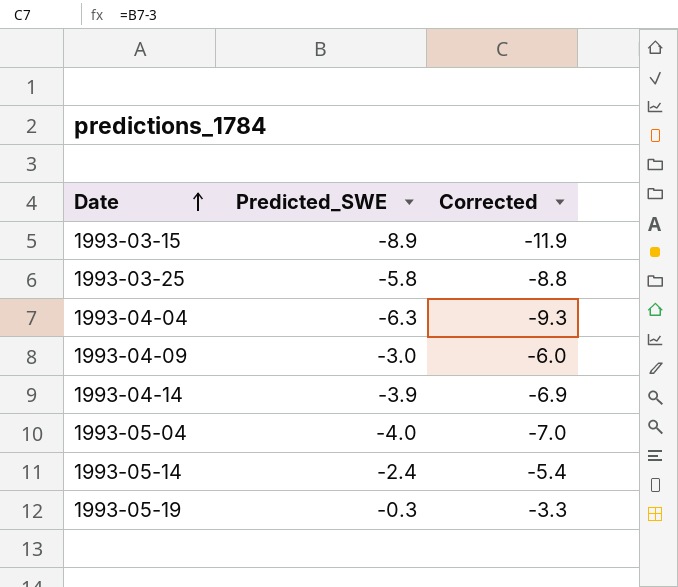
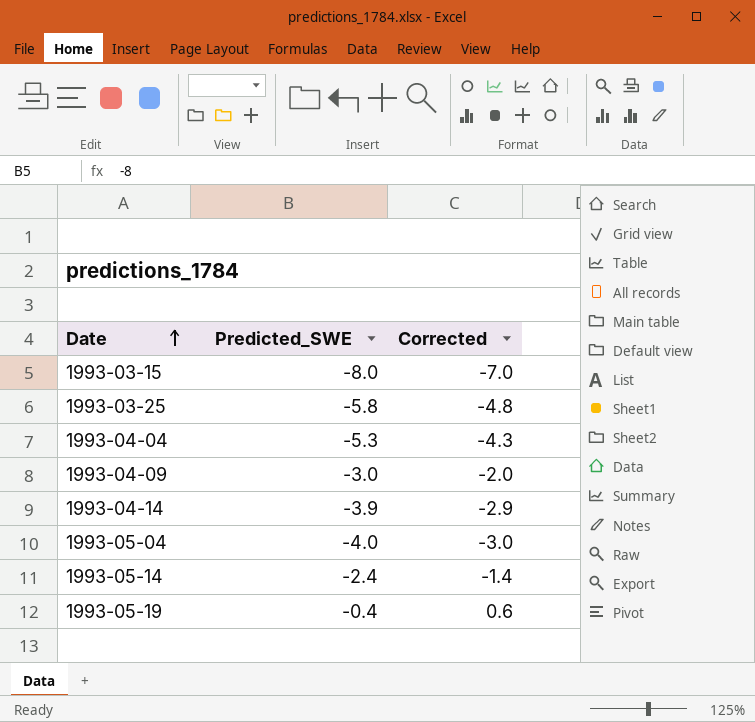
column Corrected | formula: [Predicted_SWE] - 3 -> [Predicted_SWE] + 1
1993-03-15 | Predicted_SWE: -8.9 -> -8.0
1993-04-04 | Predicted_SWE: -6.3 -> -5.3
1993-05-19 | Predicted_SWE: -0.3 -> -0.4

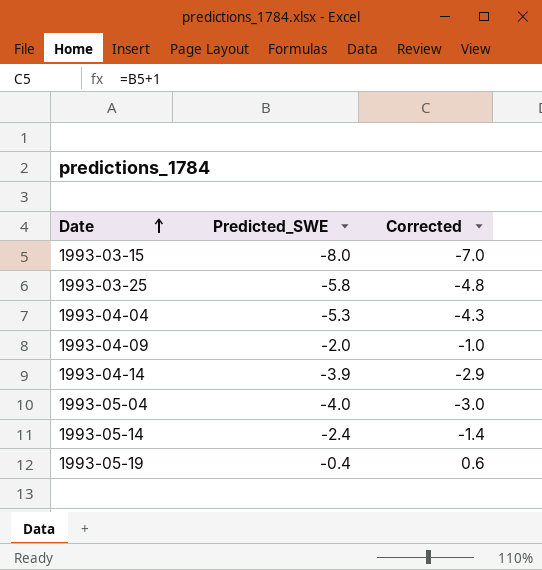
1993-04-09 | Predicted_SWE: -3.0 -> -2.0
1993-04-09 | Corrected: -2.0 -> -1.0

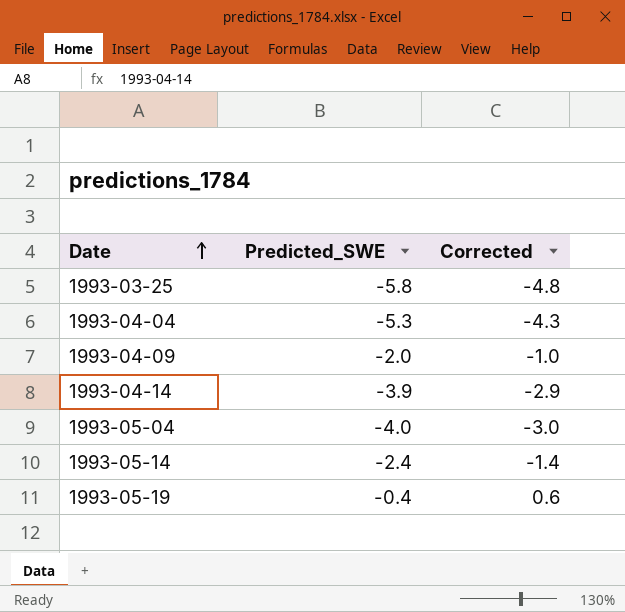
row 1993-03-15: -8.0 | -7.0 -> none

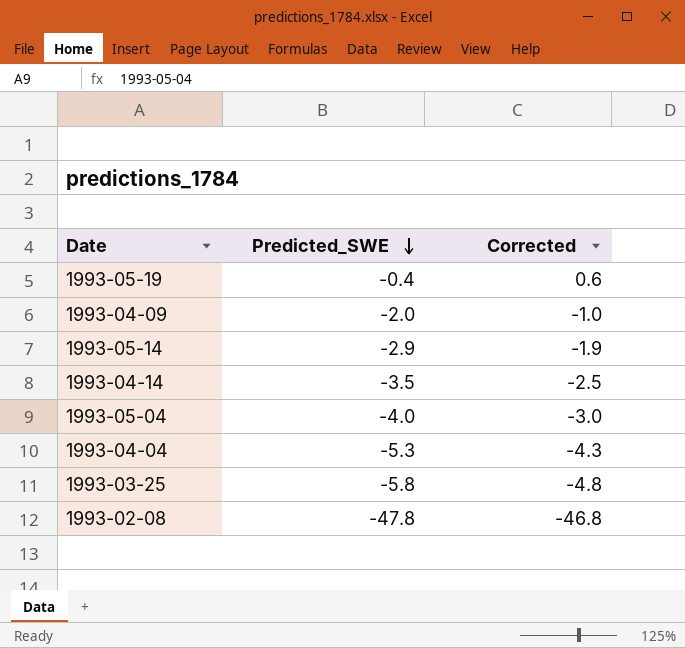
row order: Date ascending -> Predicted_SWE descending
1993-05-14 | Predicted_SWE: -2.4 -> -2.9
1993-05-14 | Corrected: -1.4 -> -1.9
1993-04-14 | Predicted_SWE: -3.9 -> -3.5
1993-04-14 | Corrected: -2.9 -> -2.5
row 1993-02-08: none -> -47.8 | -46.8

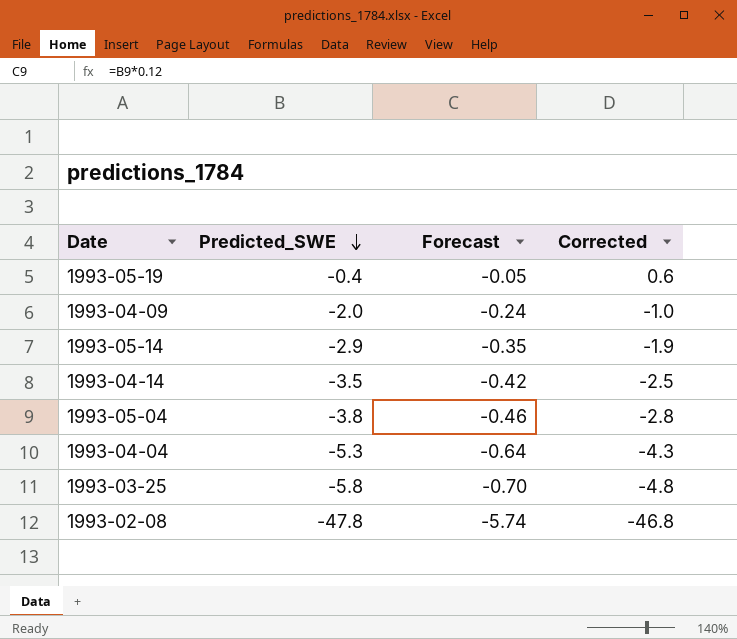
column Forecast | formula: none -> [Predicted_SWE] * 0.12
1993-05-04 | Predicted_SWE: -4.0 -> -3.8
1993-05-04 | Corrected: -3.0 -> -2.8

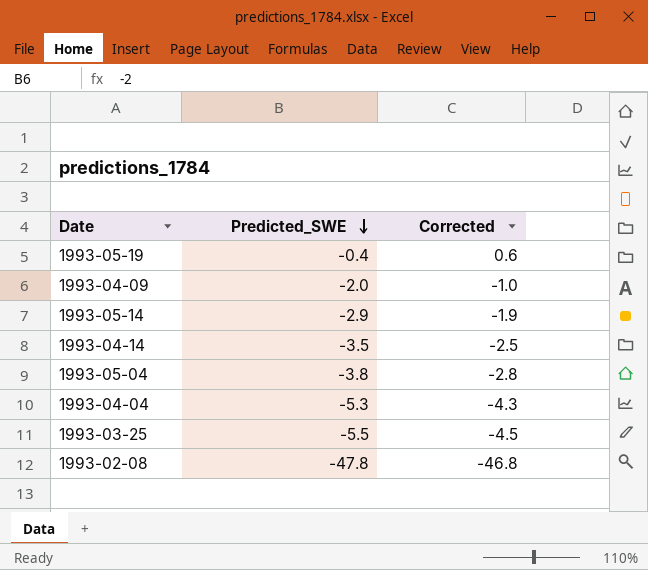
column Forecast | formula: [Predicted_SWE] * 0.12 -> none
1993-03-25 | Predicted_SWE: -5.8 -> -5.5
1993-03-25 | Corrected: -4.8 -> -4.5

